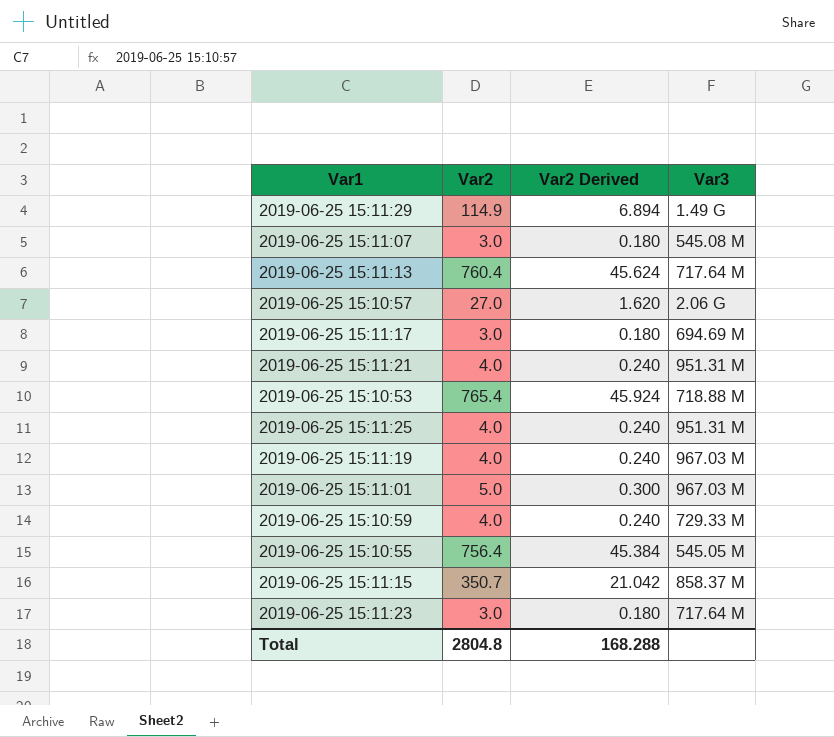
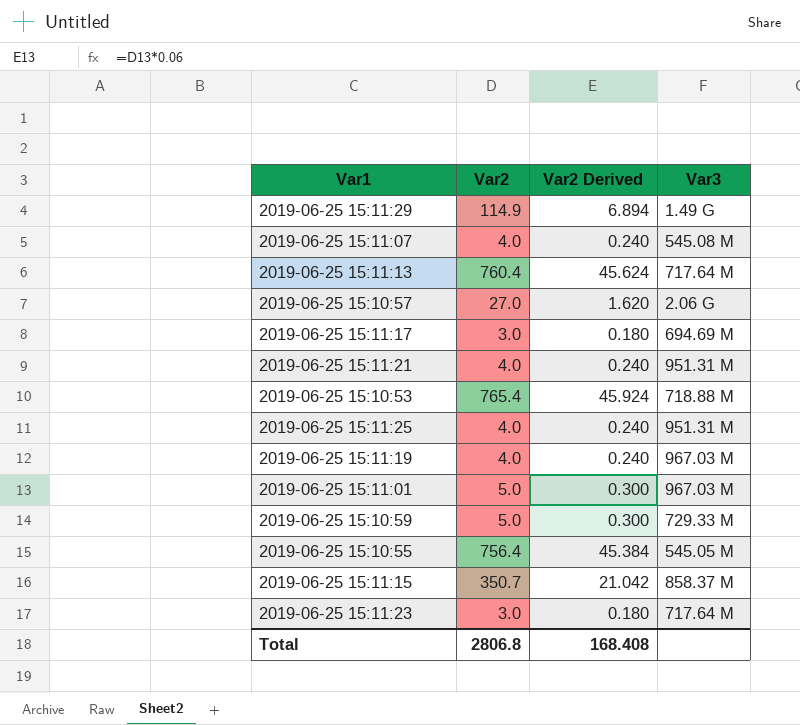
2019-06-25 15:11:07 | Var2: 3.0 -> 4.0
2019-06-25 15:11:07 | Var2 Derived: 0.180 -> 0.240
2019-06-25 15:10:59 | Var2: 4.0 -> 5.0
2019-06-25 15:10:59 | Var2 Derived: 0.240 -> 0.300
Total | Var2: 2804.8 -> 2806.8
Total | Var2 Derived: 168.288 -> 168.408

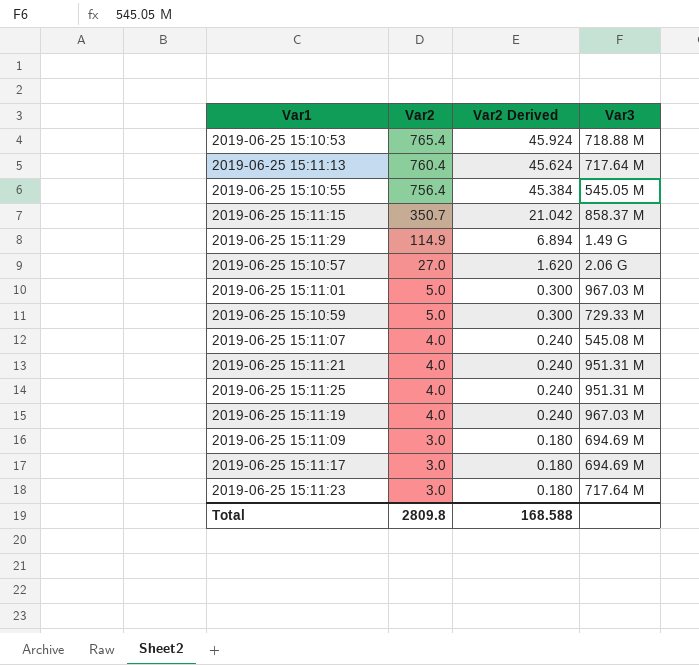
row order: none -> Var2 descending
row 2019-06-25 15:11:09: none -> 3.0 | 0.180 | 694.69 M
Total | Var2: 2806.8 -> 2809.8
Total | Var2 Derived: 168.408 -> 168.588

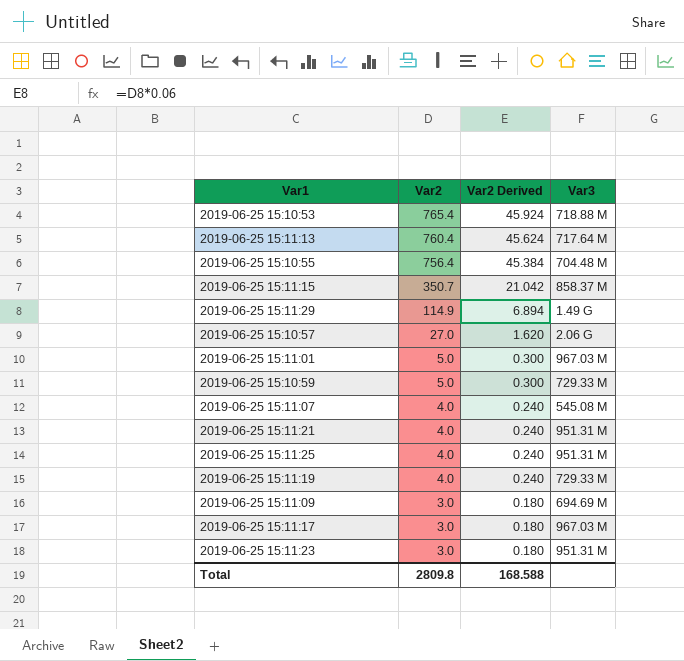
2019-06-25 15:10:55 | Var3: 545.05 M -> 704.48 M
2019-06-25 15:11:19 | Var3: 967.03 M -> 729.33 M
2019-06-25 15:11:17 | Var3: 694.69 M -> 967.03 M
2019-06-25 15:11:23 | Var3: 717.64 M -> 951.31 M

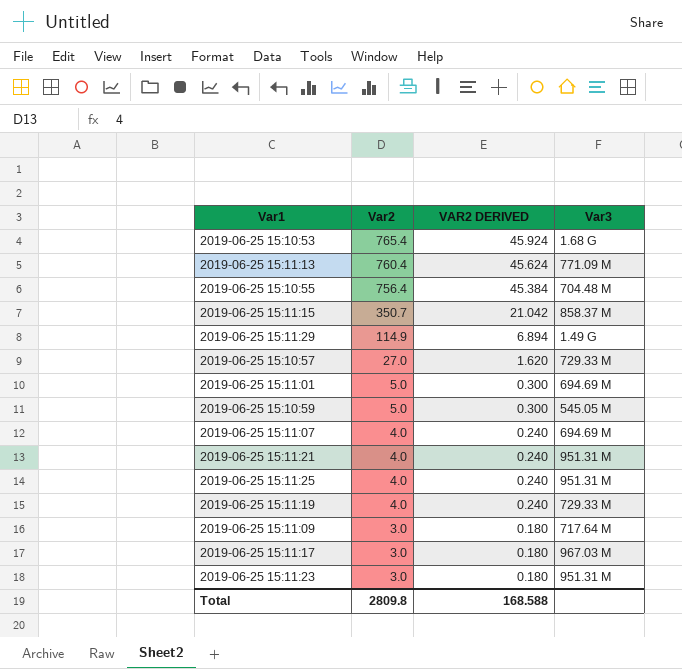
column name: Var2 Derived -> VAR2 DERIVED
2019-06-25 15:10:53 | Var3: 718.88 M -> 1.68 G
2019-06-25 15:11:13 | Var3: 717.64 M -> 771.09 M
2019-06-25 15:10:57 | Var3: 2.06 G -> 729.33 M
2019-06-25 15:11:01 | Var3: 967.03 M -> 694.69 M
2019-06-25 15:10:59 | Var3: 729.33 M -> 545.05 M
2019-06-25 15:11:07 | Var3: 545.08 M -> 694.69 M
2019-06-25 15:11:09 | Var3: 694.69 M -> 717.64 M

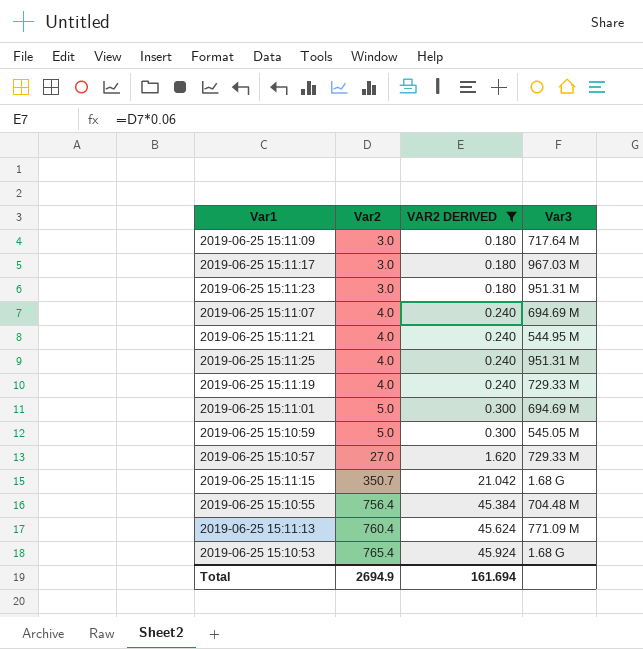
filter: none -> VAR2 DERIVED != 6.894
row order: Var2 descending -> Var2 ascending
2019-06-25 15:11:21 | Var3: 951.31 M -> 544.95 M
2019-06-25 15:11:15 | Var3: 858.37 M -> 1.68 G
Total | Var2: 2809.8 -> 2694.9
Total | VAR2 DERIVED: 168.588 -> 161.694

